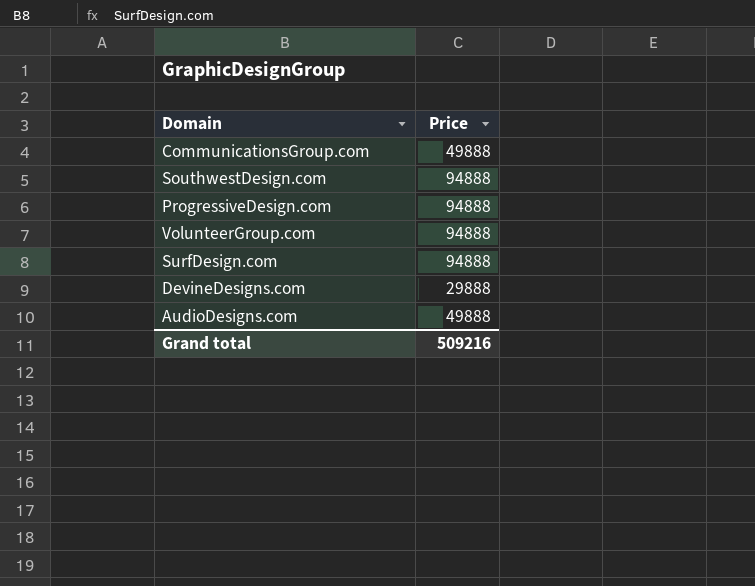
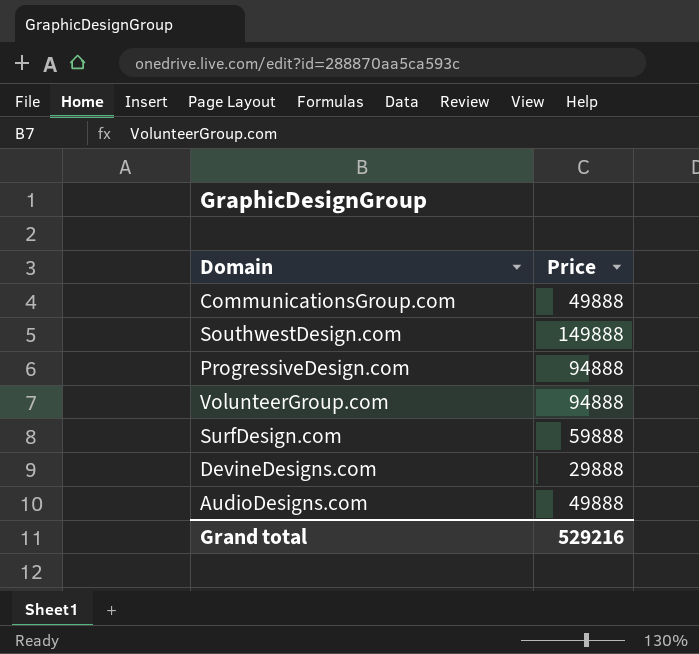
SouthwestDesign.com | Price: 94888 -> 149888
SurfDesign.com | Price: 94888 -> 59888
Grand total | Price: 509216 -> 529216

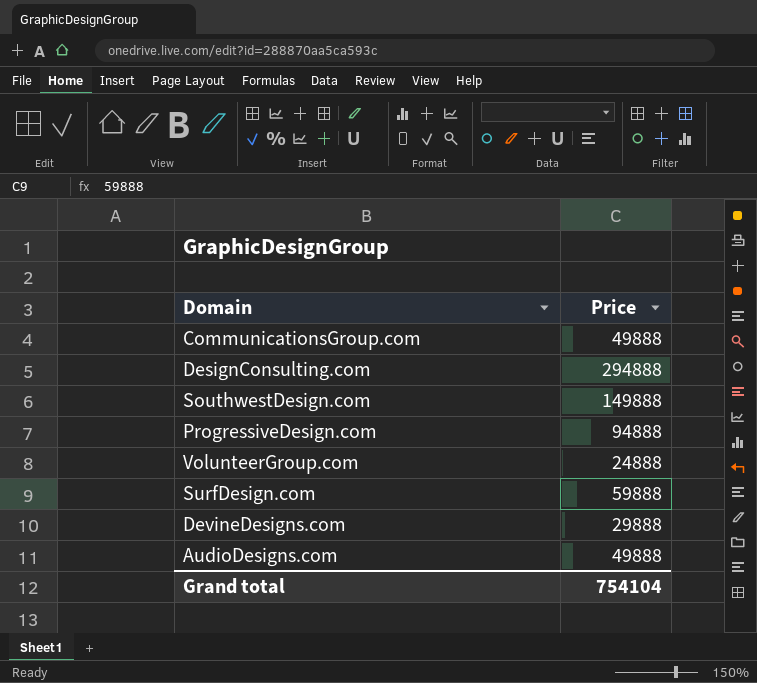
row DesignConsulting.com: none -> 294888
VolunteerGroup.com | Price: 94888 -> 24888
Grand total | Price: 529216 -> 754104

